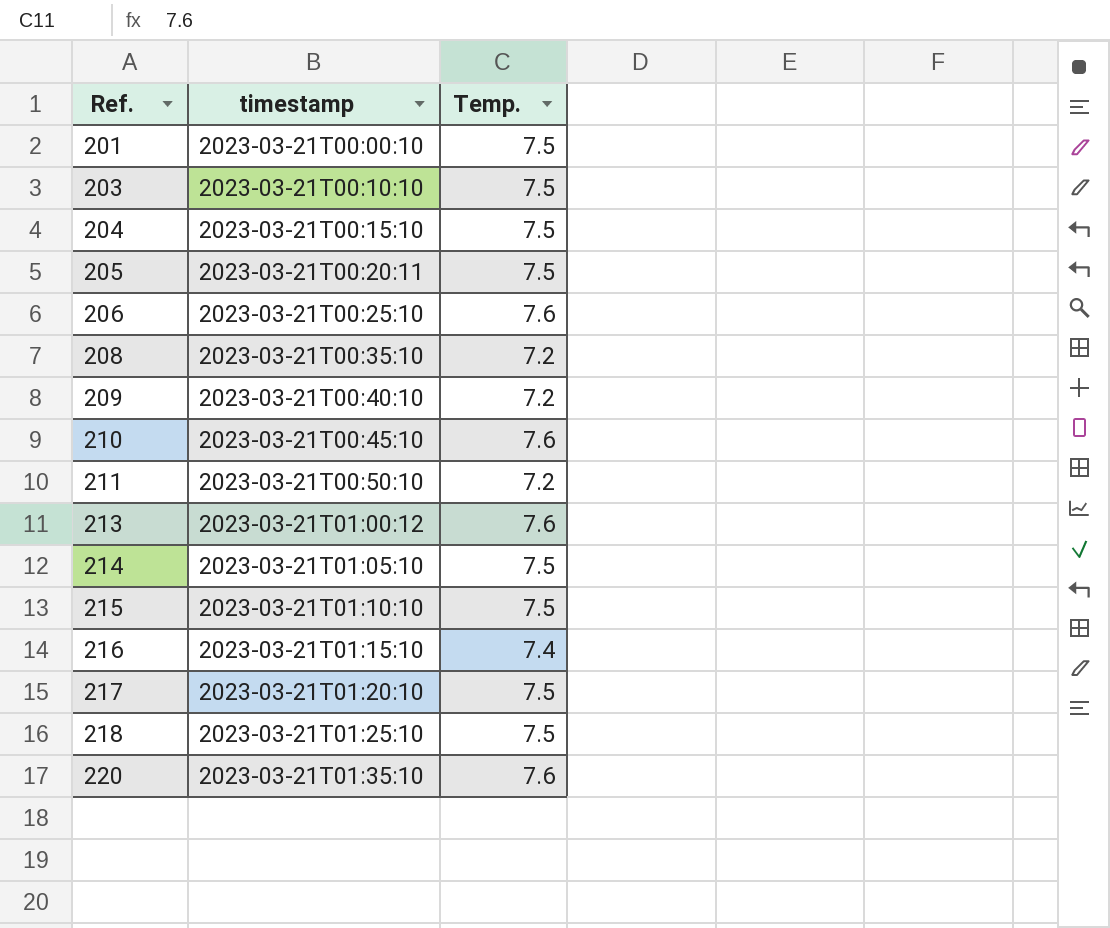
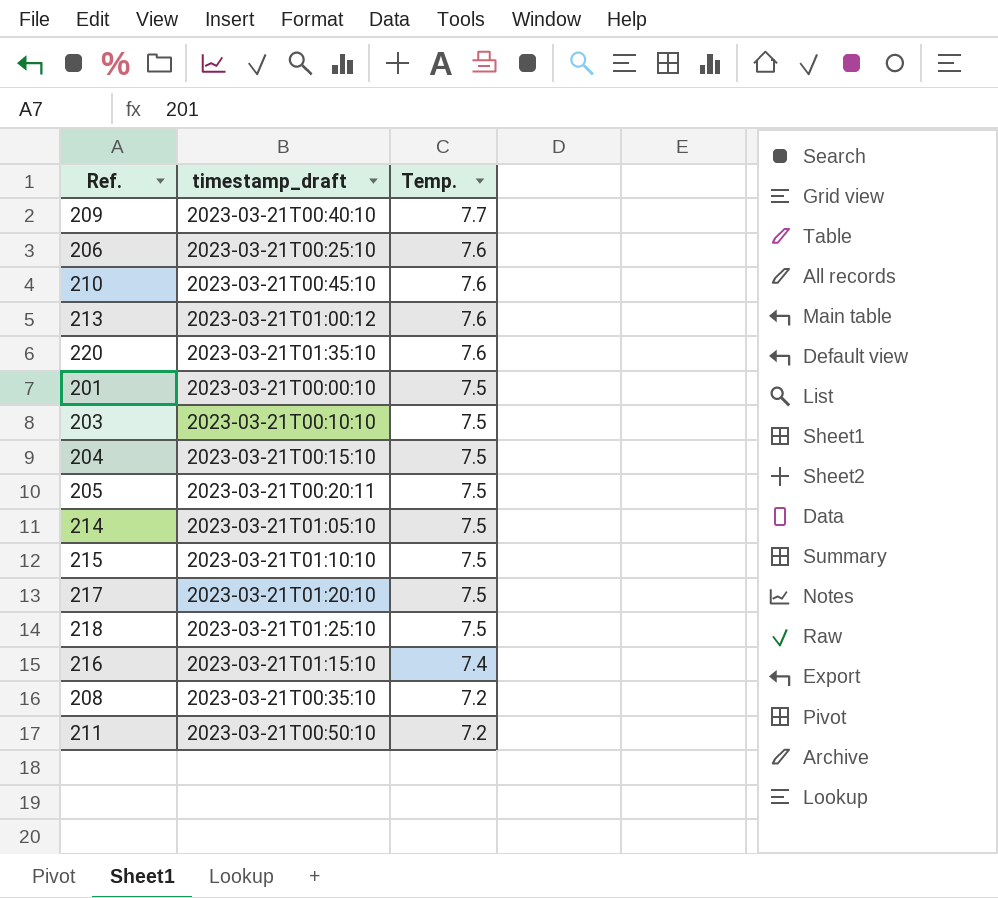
row order: Ref. ascending -> Temp. descending
column name: timestamp -> timestamp_draft
209 | Temp.: 7.2 -> 7.7

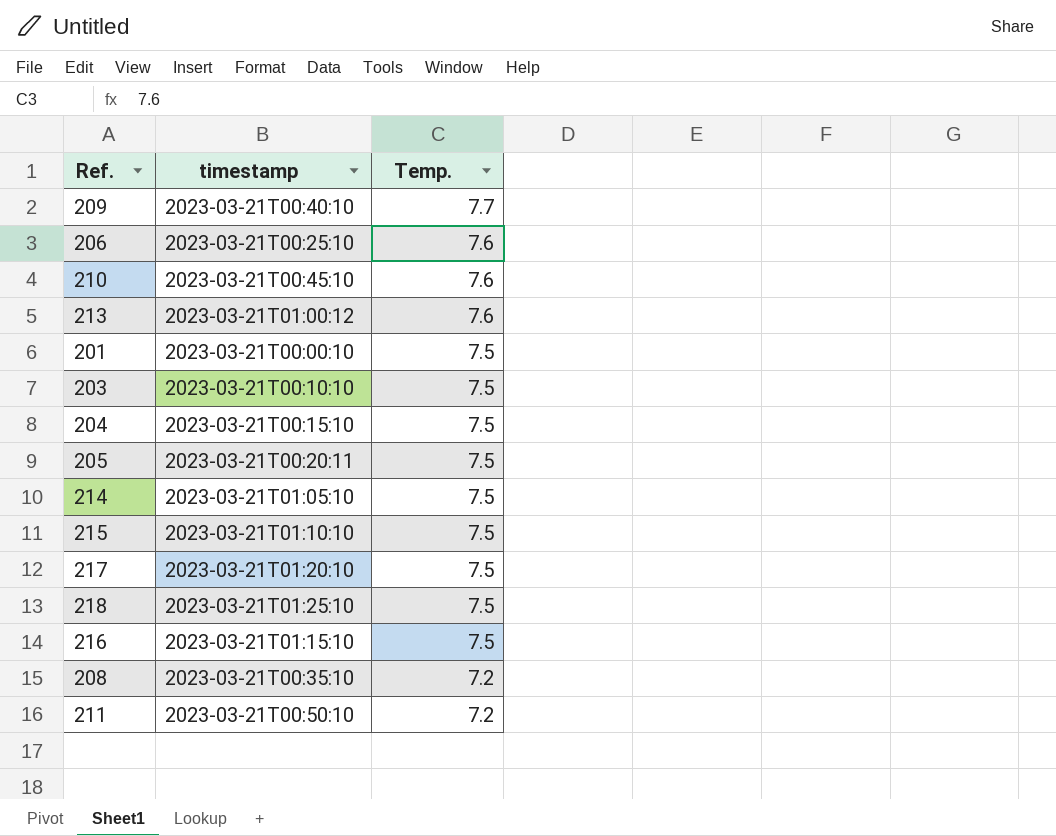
column name: timestamp_draft -> timestamp
row 220: 2023-03-21T01:35:10 | 7.6 -> none
216 | Temp.: 7.4 -> 7.5

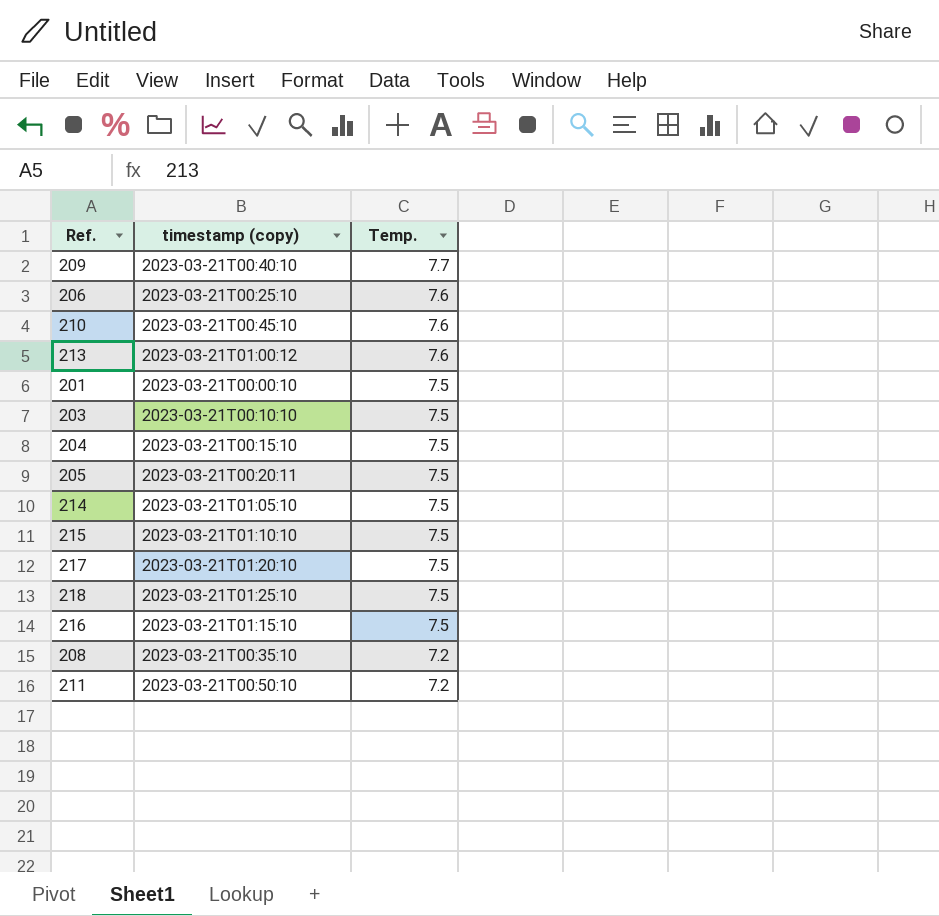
column name: timestamp -> timestamp (copy)

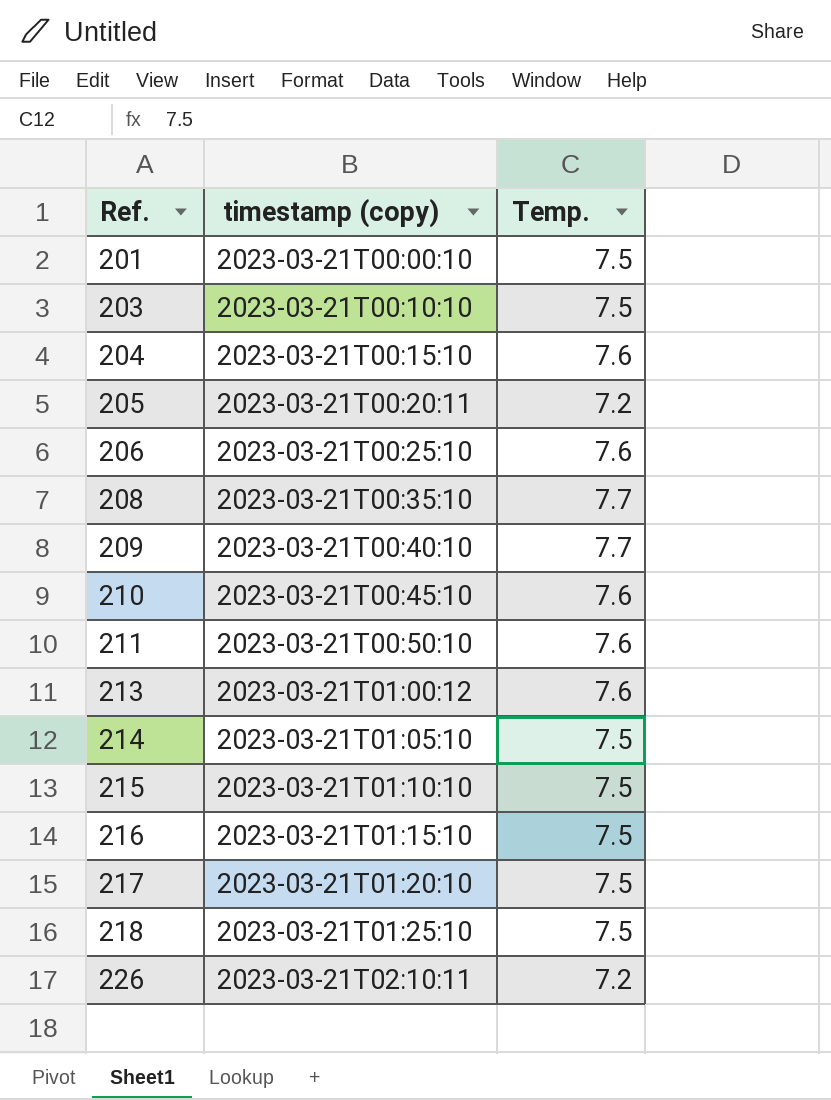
row order: Temp. descending -> Ref. ascending
204 | Temp.: 7.5 -> 7.6
205 | Temp.: 7.5 -> 7.2
208 | Temp.: 7.2 -> 7.7
211 | Temp.: 7.2 -> 7.6
row 226: none -> 2023-03-21T02:10:11 | 7.2

